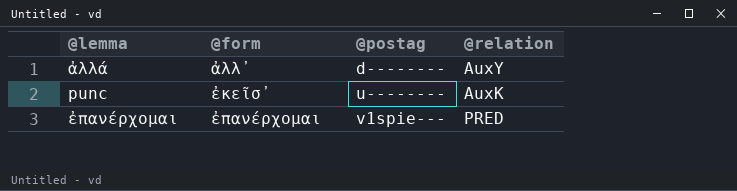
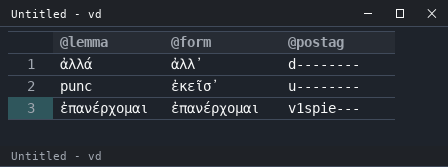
column @relation | position: 4 -> none

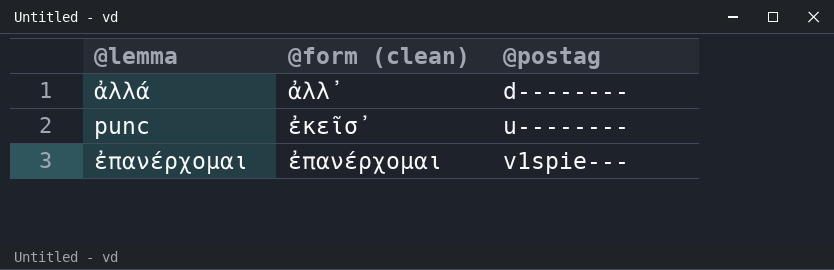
column name: @form -> @form (clean)

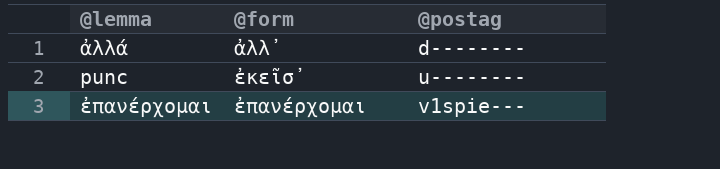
column name: @form (clean) -> @form

